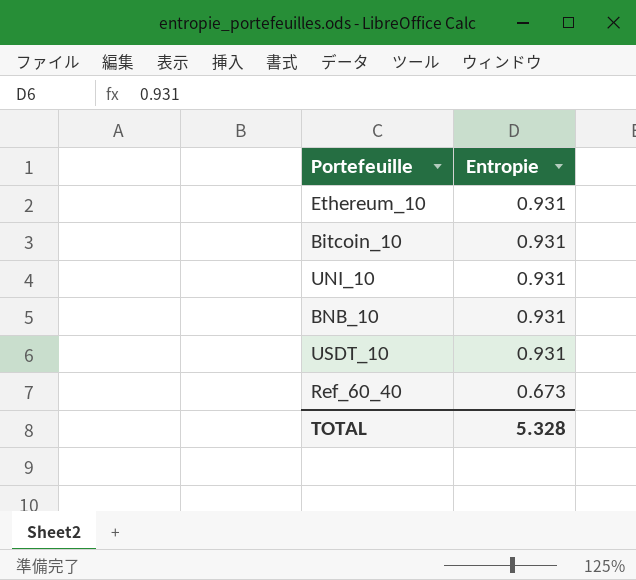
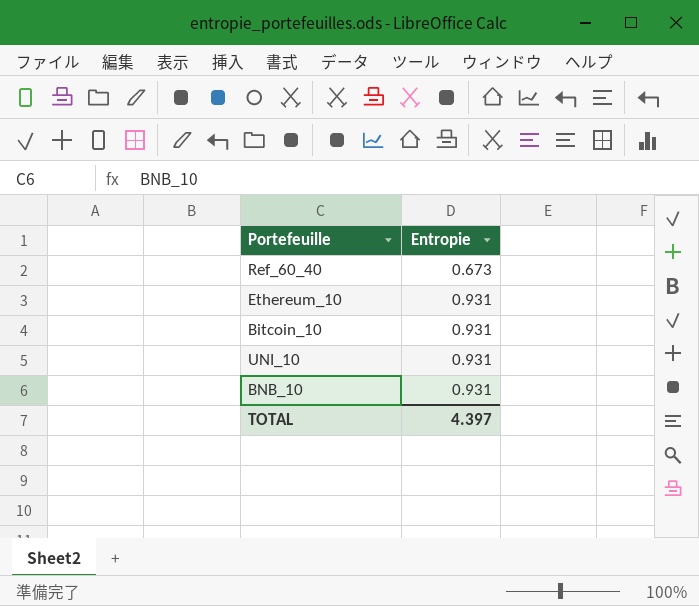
row order: Entropie descending -> Entropie ascending
row USDT_10: 0.931 -> none
TOTAL | Entropie: 5.328 -> 4.397

